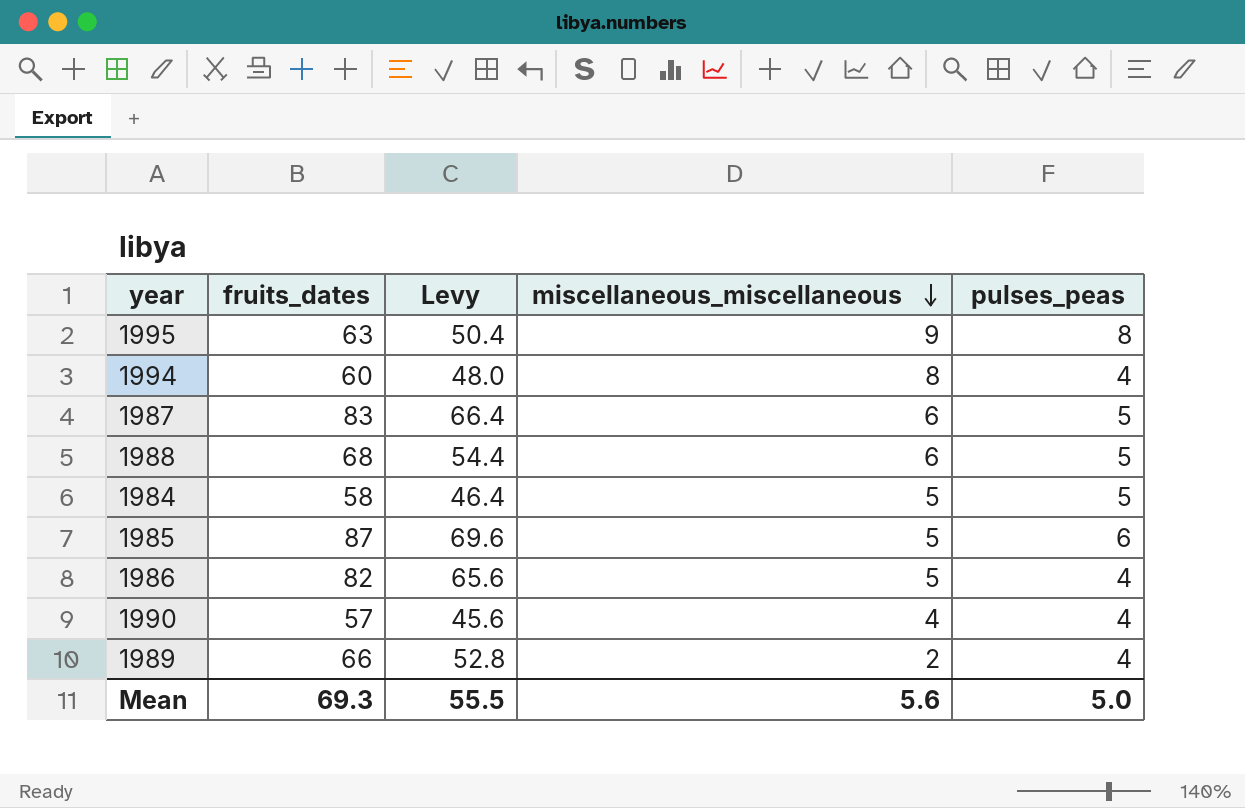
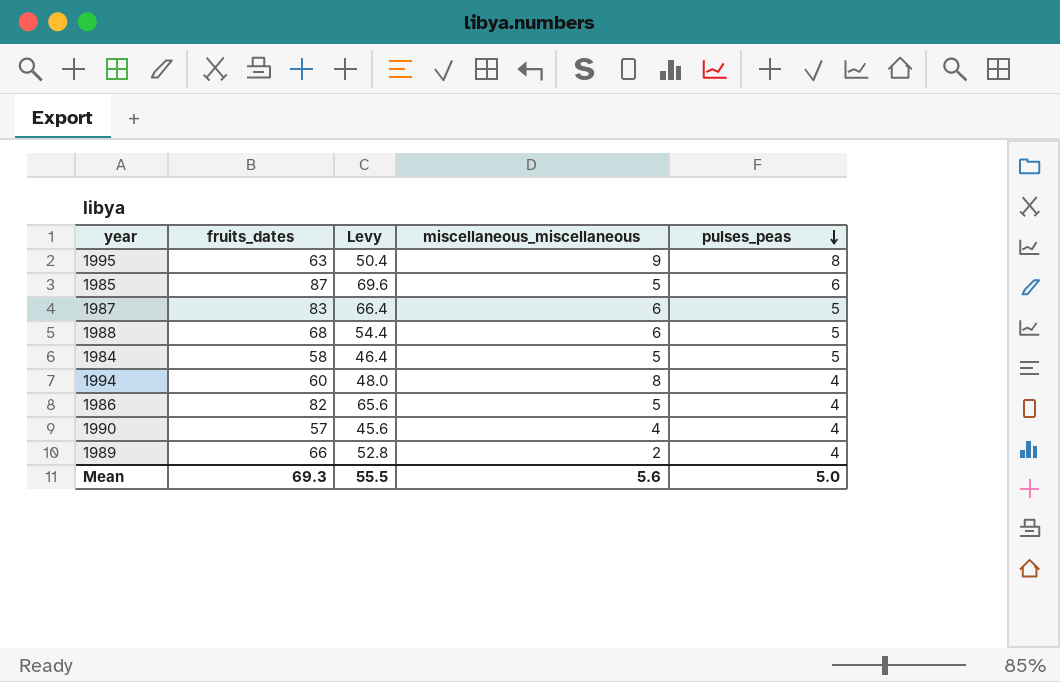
row order: miscellaneous_miscellaneous descending -> pulses_peas descending

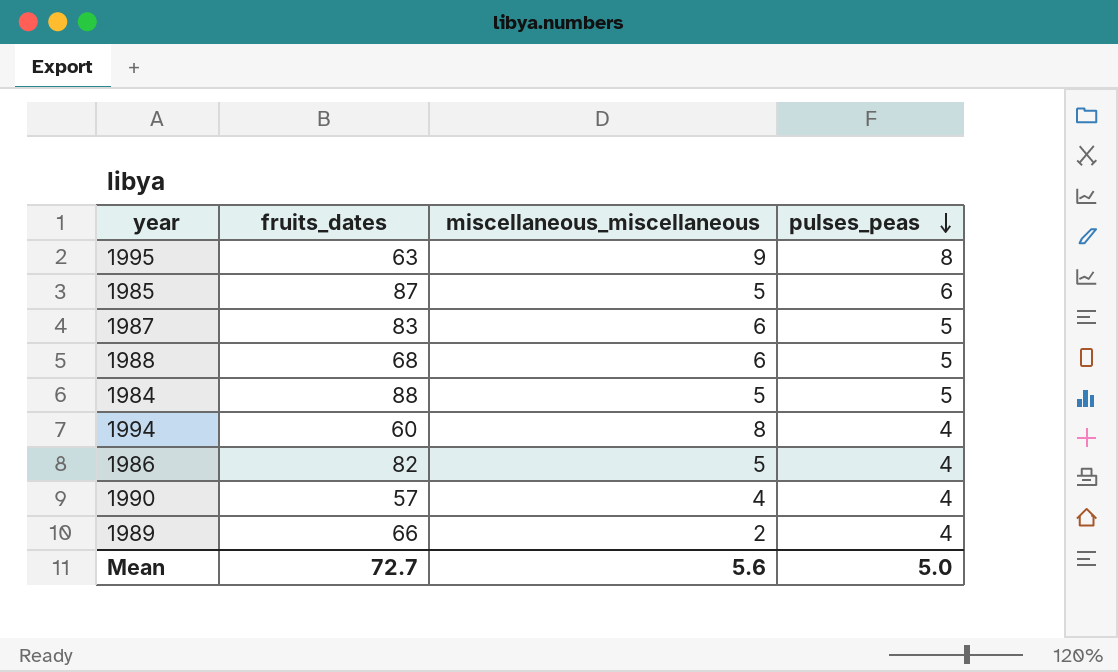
column Levy | formula: [fruits_dates] * 0.8 -> none
1984 | fruits_dates: 58 -> 88
Mean | fruits_dates: 69.3 -> 72.7

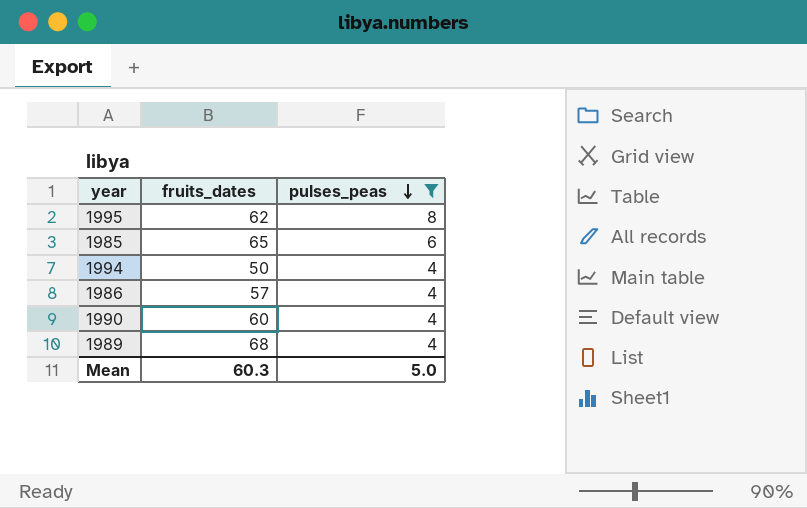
filter: none -> pulses_peas != 5
column miscellaneous_miscellaneous | position: 3 -> none
1995 | fruits_dates: 63 -> 62
1985 | fruits_dates: 87 -> 65
1994 | fruits_dates: 60 -> 50
1986 | fruits_dates: 82 -> 57
1990 | fruits_dates: 57 -> 60
1989 | fruits_dates: 66 -> 68
Mean | fruits_dates: 72.7 -> 60.3

